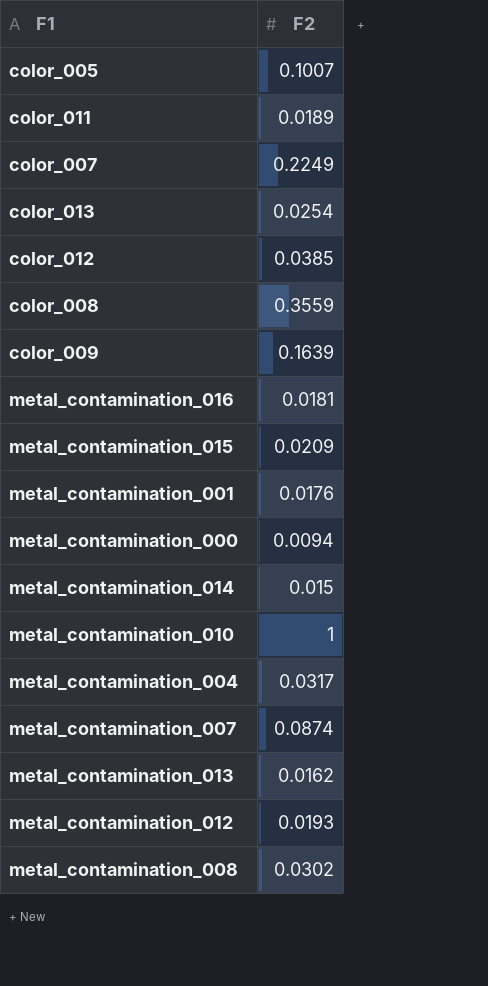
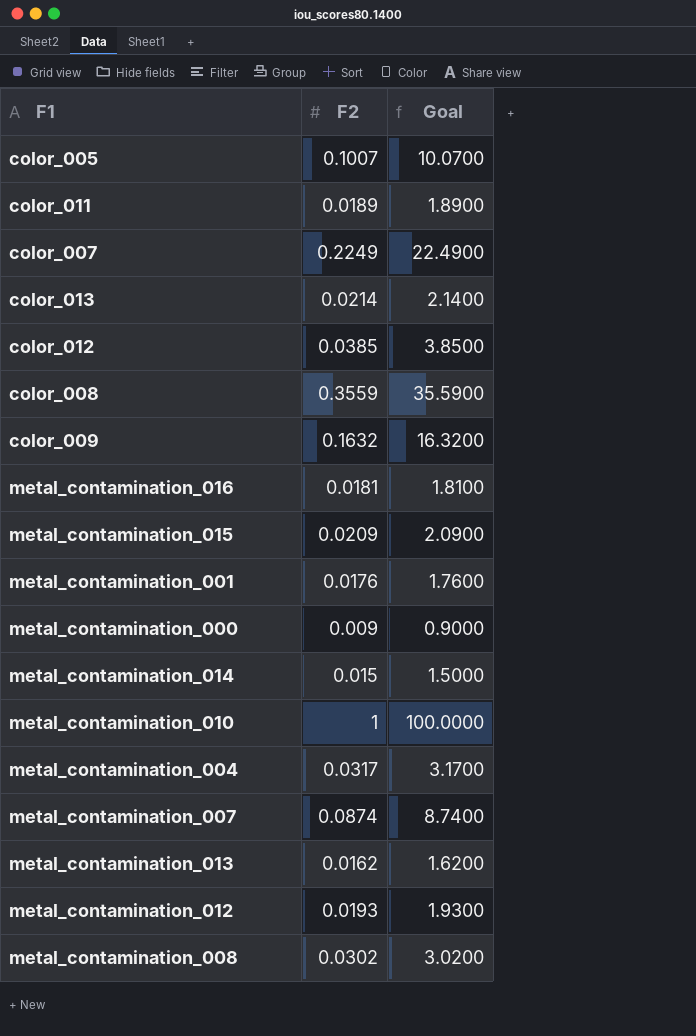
column Goal | formula: none -> [F2] * 100
color_013 | F2: 0.0254 -> 0.0214
color_009 | F2: 0.1639 -> 0.1632
metal_contamination_000 | F2: 0.0094 -> 0.009

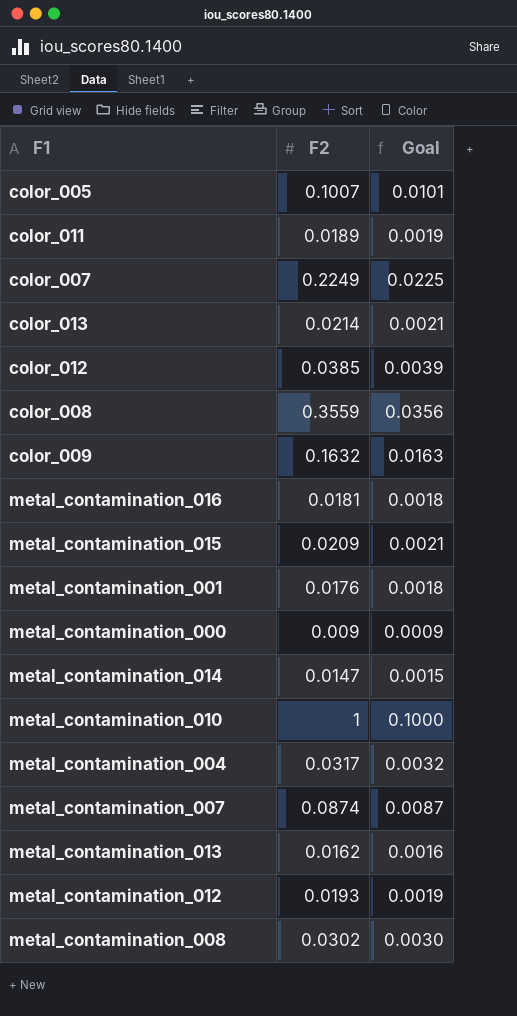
column Goal | formula: [F2] * 100 -> [F2] * 0.1
metal_contamination_014 | F2: 0.015 -> 0.0147

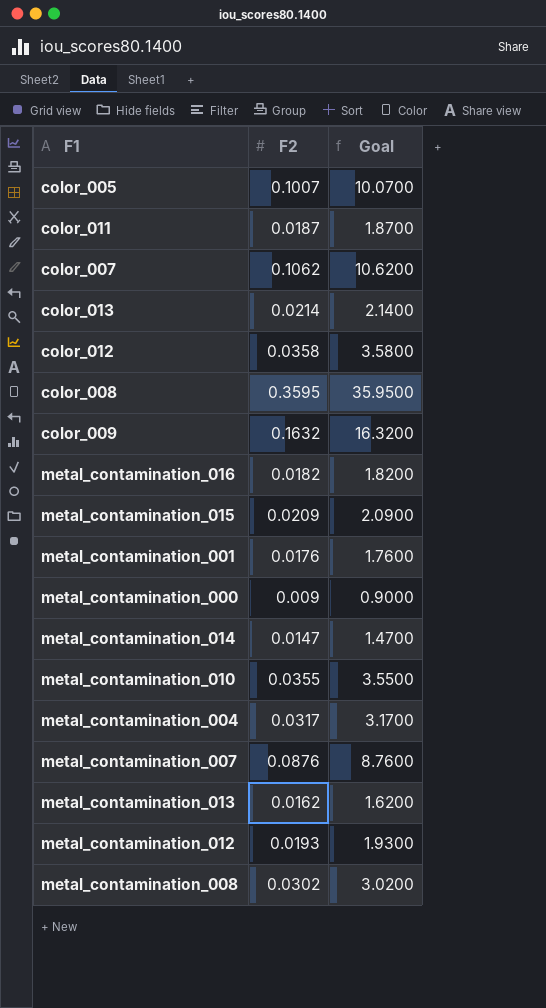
column Goal | formula: [F2] * 0.1 -> [F2] * 100
color_011 | F2: 0.0189 -> 0.0187
color_007 | F2: 0.2249 -> 0.1062
color_012 | F2: 0.0385 -> 0.0358
color_008 | F2: 0.3559 -> 0.3595
metal_contamination_016 | F2: 0.0181 -> 0.0182
metal_contamination_010 | F2: 1 -> 0.0355
metal_contamination_007 | F2: 0.0874 -> 0.0876

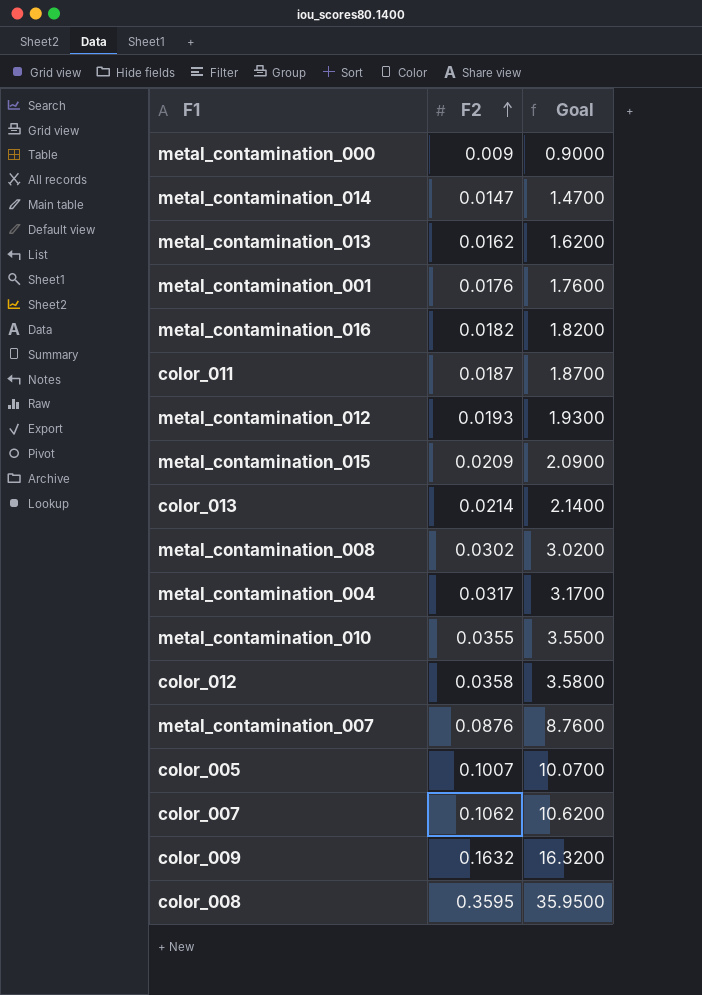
row order: none -> F2 ascending

